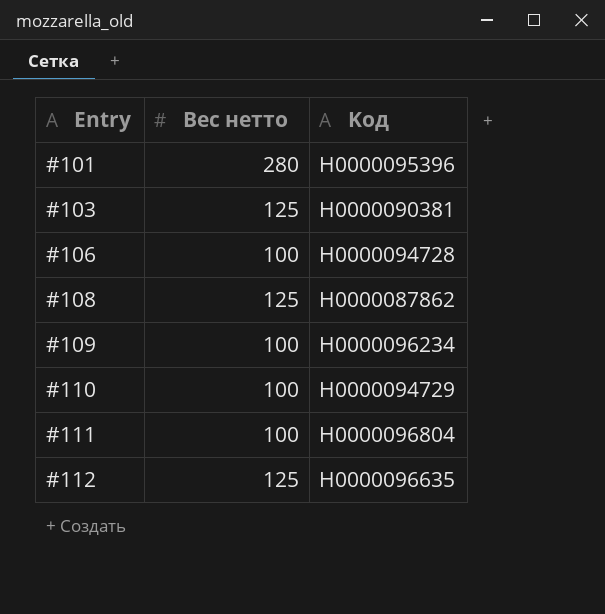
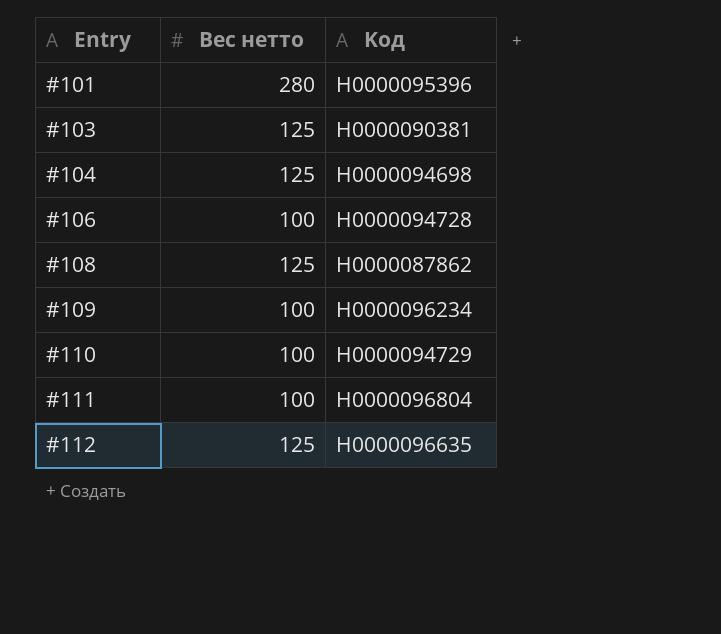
row #104: none -> 125 | Н0000094698

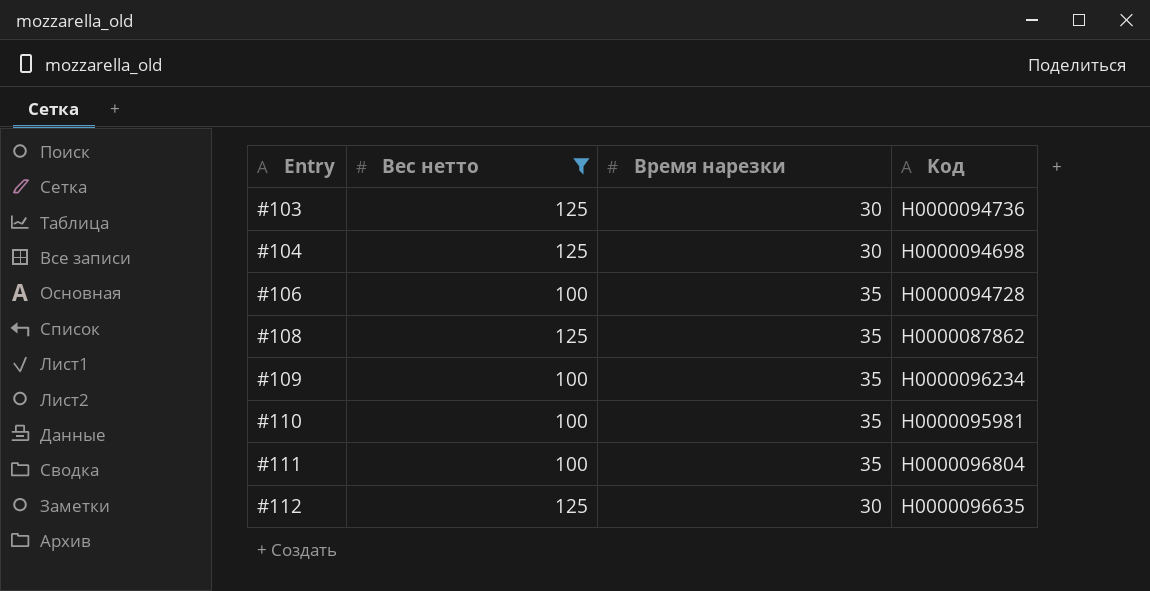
filter: none -> Вес нетто != 280
column Время нарезки | position: none -> 3
#103 | Kод: Н0000090381 -> Н0000094736
#110 | Kод: Н0000094729 -> Н0000095981

